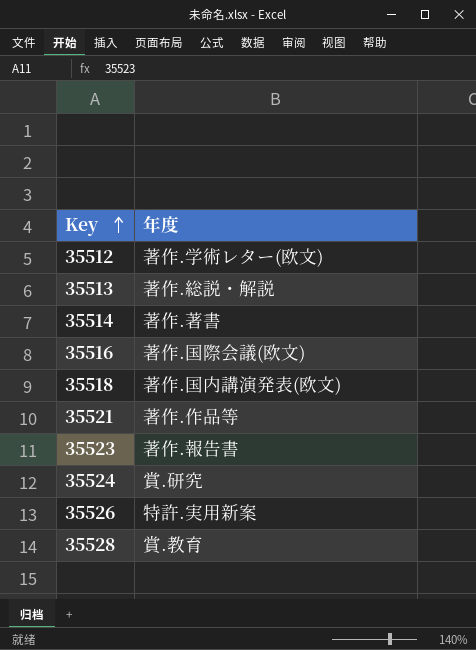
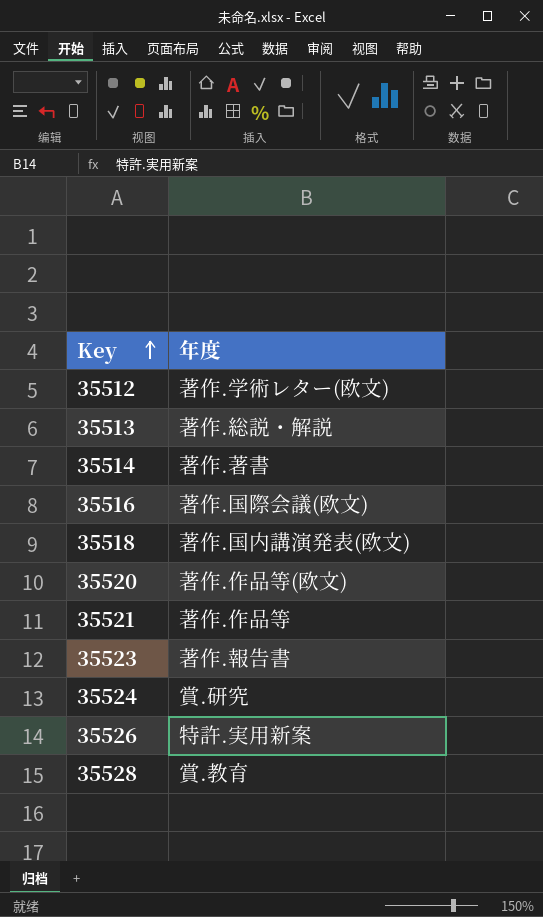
row 35520: none -> 著作.作品等(欧文)

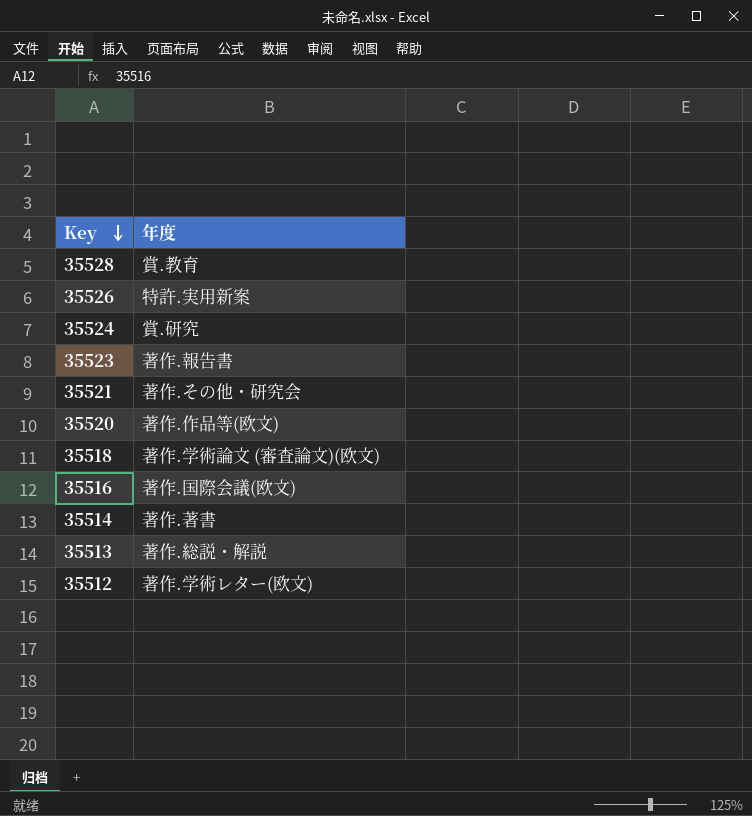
row order: Key ascending -> Key descending
35521 | 年度: 著作.作品等 -> 著作.その他・研究会
35518 | 年度: 著作.国内講演発表(欧文) -> 著作.学術論文 (審査論文)(欧文)

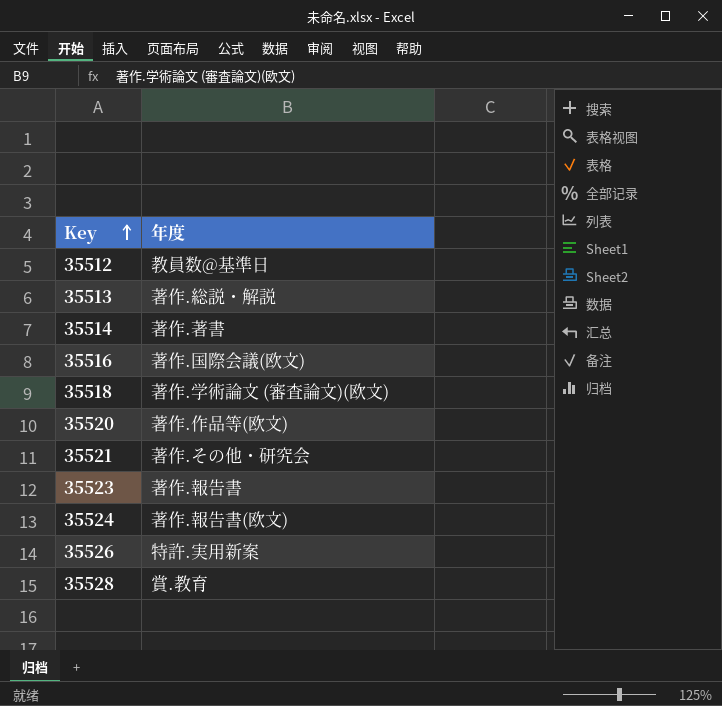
row order: Key descending -> Key ascending
35512 | 年度: 著作.学術レター(欧文) -> 教員数@基準日
35524 | 年度: 賞.研究 -> 著作.報告書(欧文)

